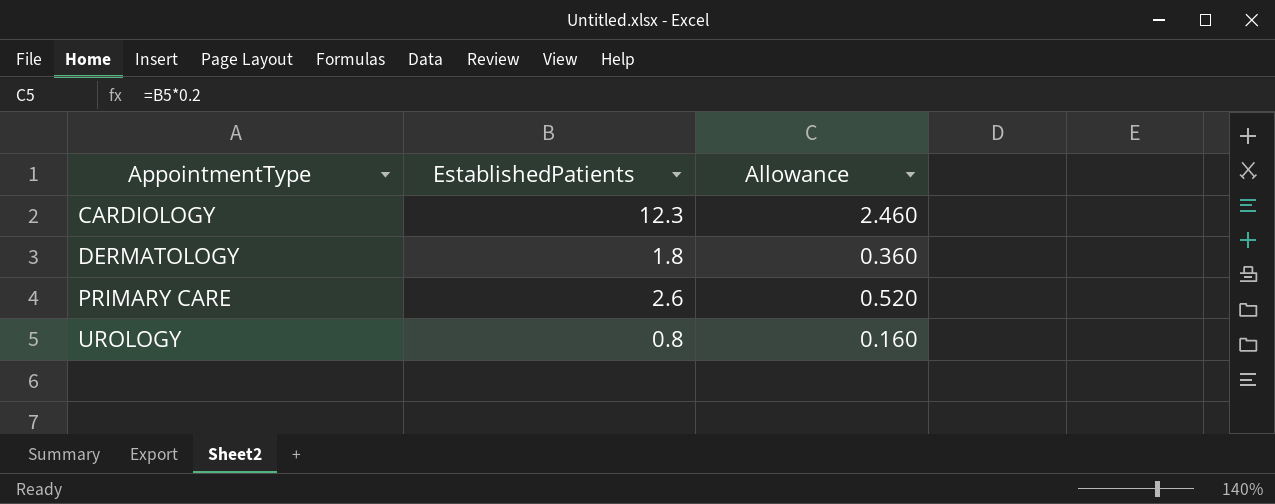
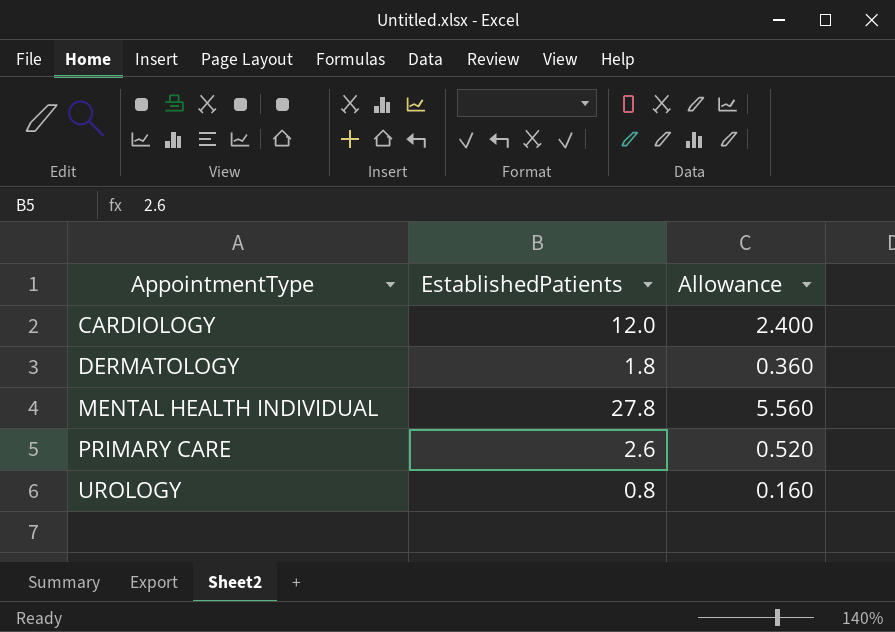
CARDIOLOGY | EstablishedPatients: 12.3 -> 12.0
CARDIOLOGY | Allowance: 2.460 -> 2.400
row MENTAL HEALTH INDIVIDUAL: none -> 27.8 | 5.560

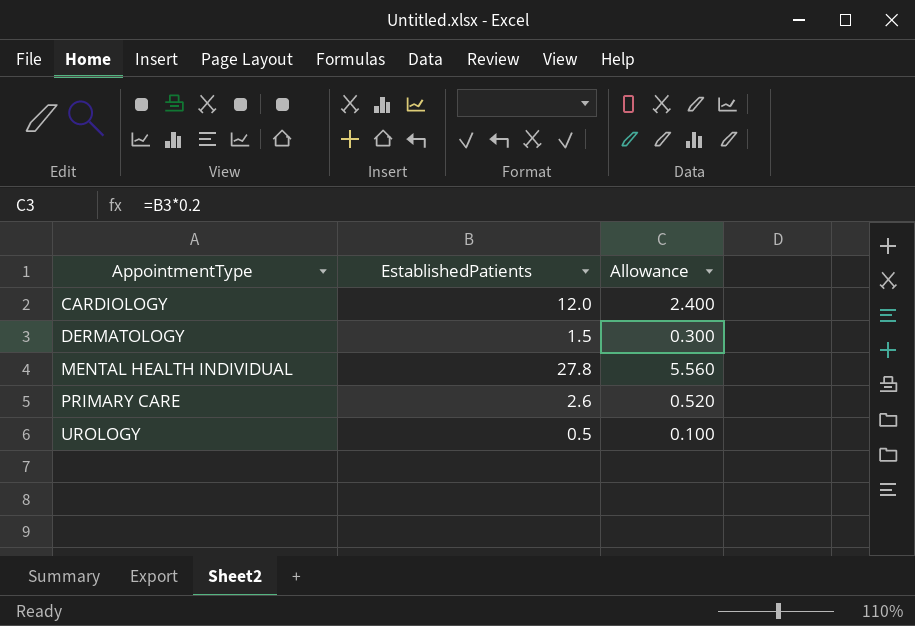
DERMATOLOGY | EstablishedPatients: 1.8 -> 1.5
DERMATOLOGY | Allowance: 0.360 -> 0.300
UROLOGY | EstablishedPatients: 0.8 -> 0.5
UROLOGY | Allowance: 0.160 -> 0.100

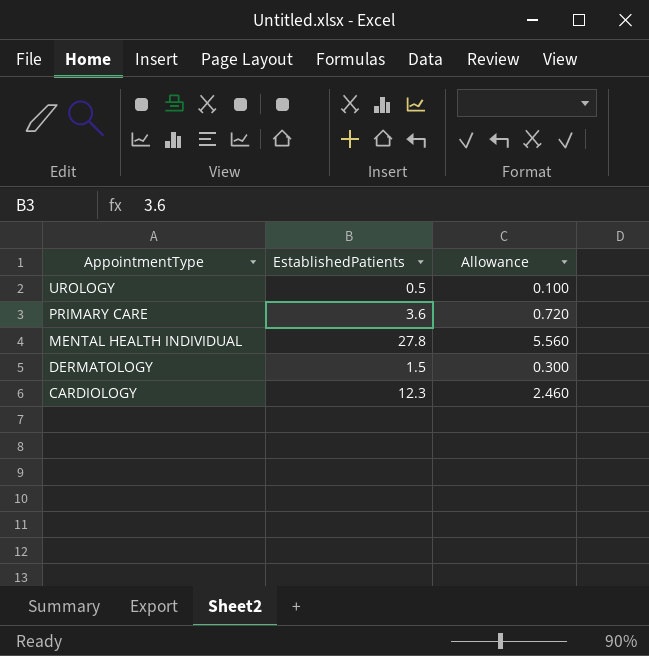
row order: AppointmentType ascending -> AppointmentType descending
PRIMARY CARE | EstablishedPatients: 2.6 -> 3.6
PRIMARY CARE | Allowance: 0.520 -> 0.720
CARDIOLOGY | EstablishedPatients: 12.0 -> 12.3
CARDIOLOGY | Allowance: 2.400 -> 2.460

